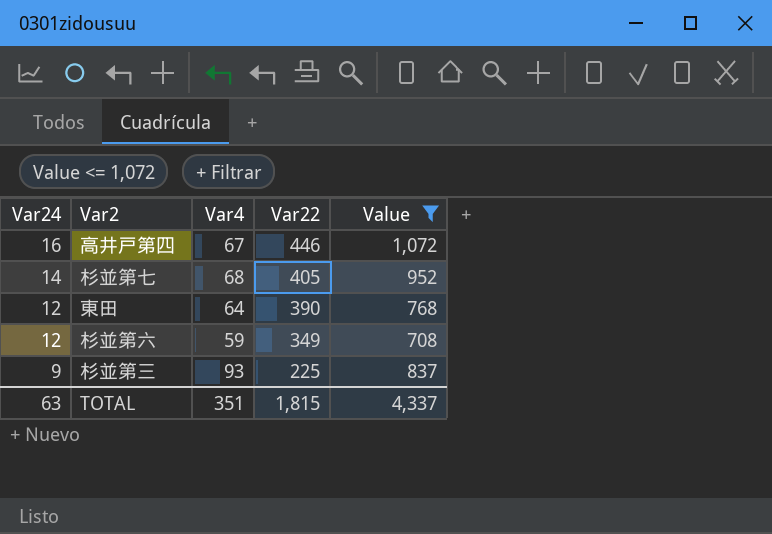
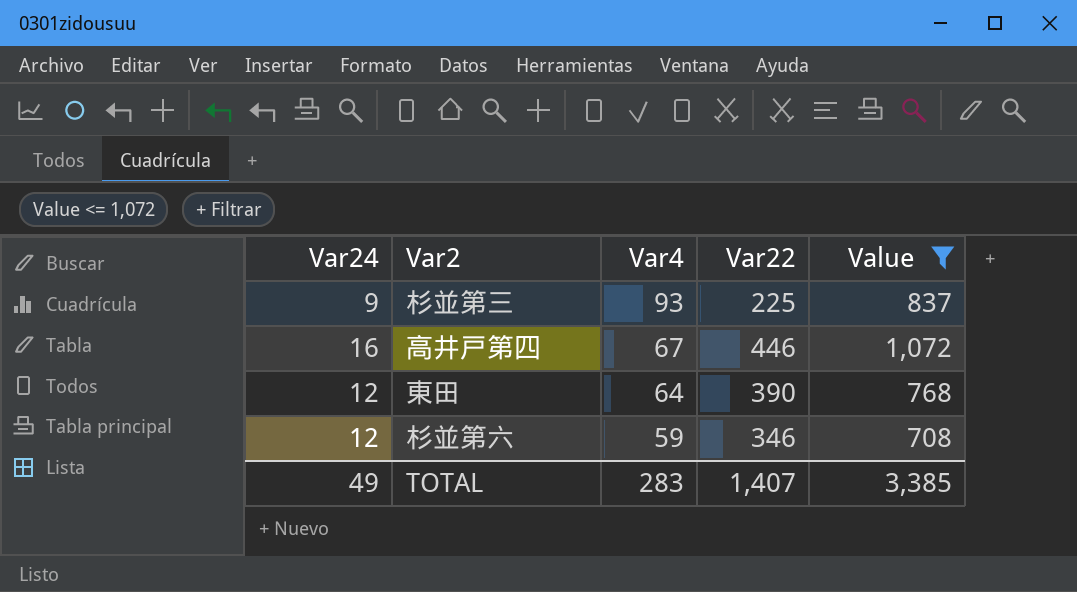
row order: Var24 descending -> Var4 descending
row 杉並第七: 14 | 68 | 405 | 952 -> none
杉並第六 | Var22: 349 -> 346
TOTAL | Var24: 63 -> 49
TOTAL | Var4: 351 -> 283
TOTAL | Var22: 1,815 -> 1,407
TOTAL | Value: 4,337 -> 3,385

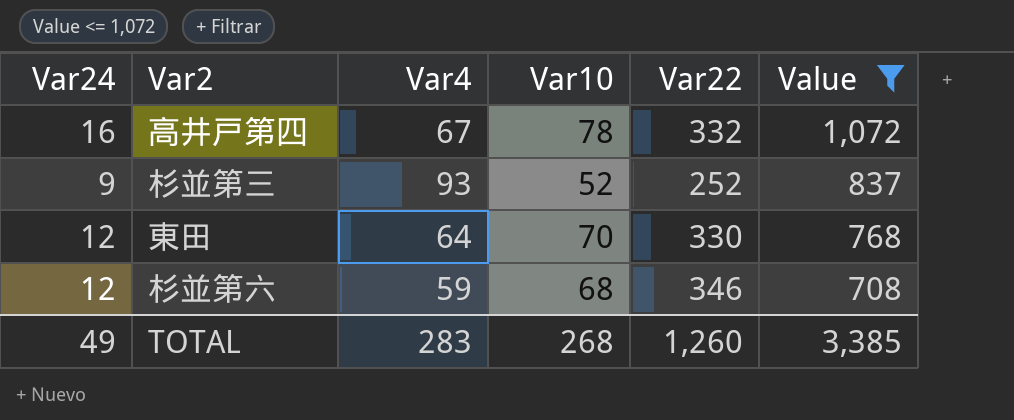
row order: Var4 descending -> Value descending
column Var10 | position: none -> 4
高井戸第四 | Var22: 446 -> 332
杉並第三 | Var22: 225 -> 252
東田 | Var22: 390 -> 330
TOTAL | Var22: 1,407 -> 1,260

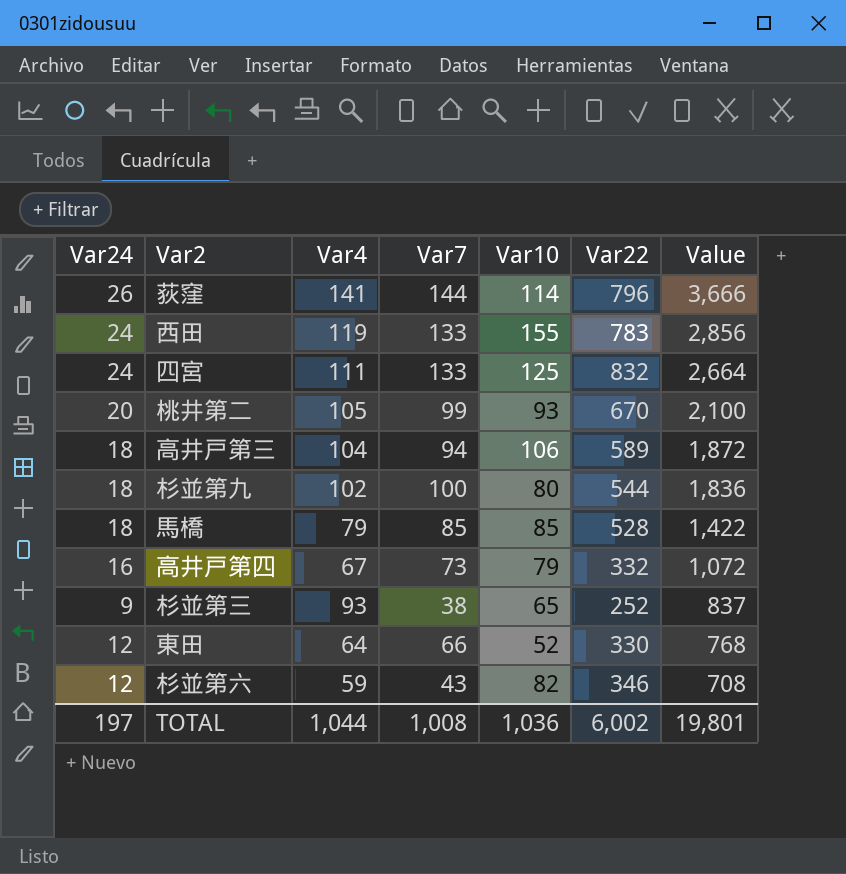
filter: Value <= 1,072 -> none
column Var7 | position: none -> 4
高井戸第四 | Var10: 78 -> 79
杉並第三 | Var10: 52 -> 65
東田 | Var10: 70 -> 52
杉並第六 | Var10: 68 -> 82
TOTAL | Var24: 49 -> 197
TOTAL | Var4: 283 -> 1,044
TOTAL | Var10: 268 -> 1,036
TOTAL | Var22: 1,260 -> 6,002
TOTAL | Value: 3,385 -> 19,801

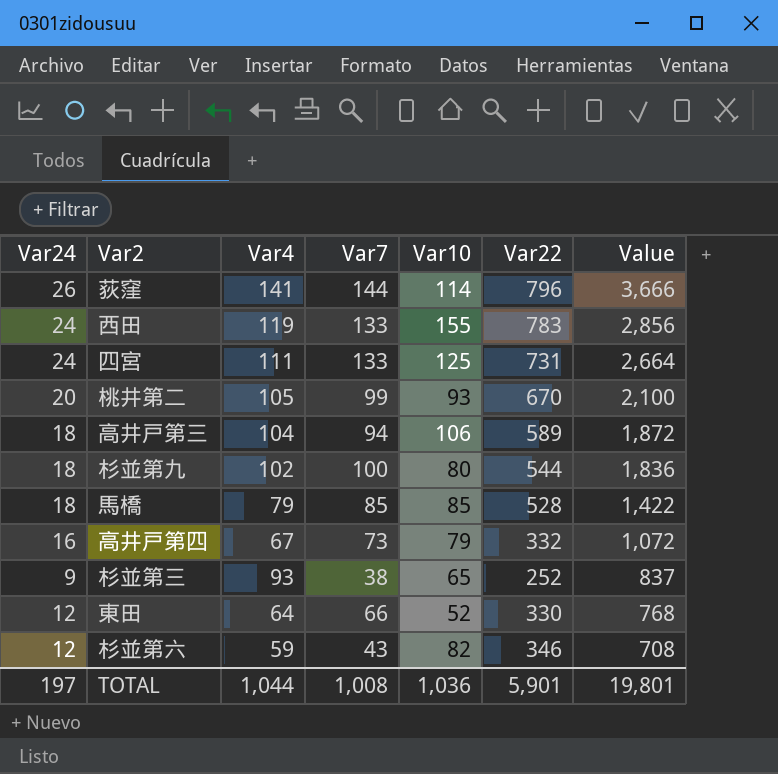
四宮 | Var22: 832 -> 731
TOTAL | Var22: 6,002 -> 5,901

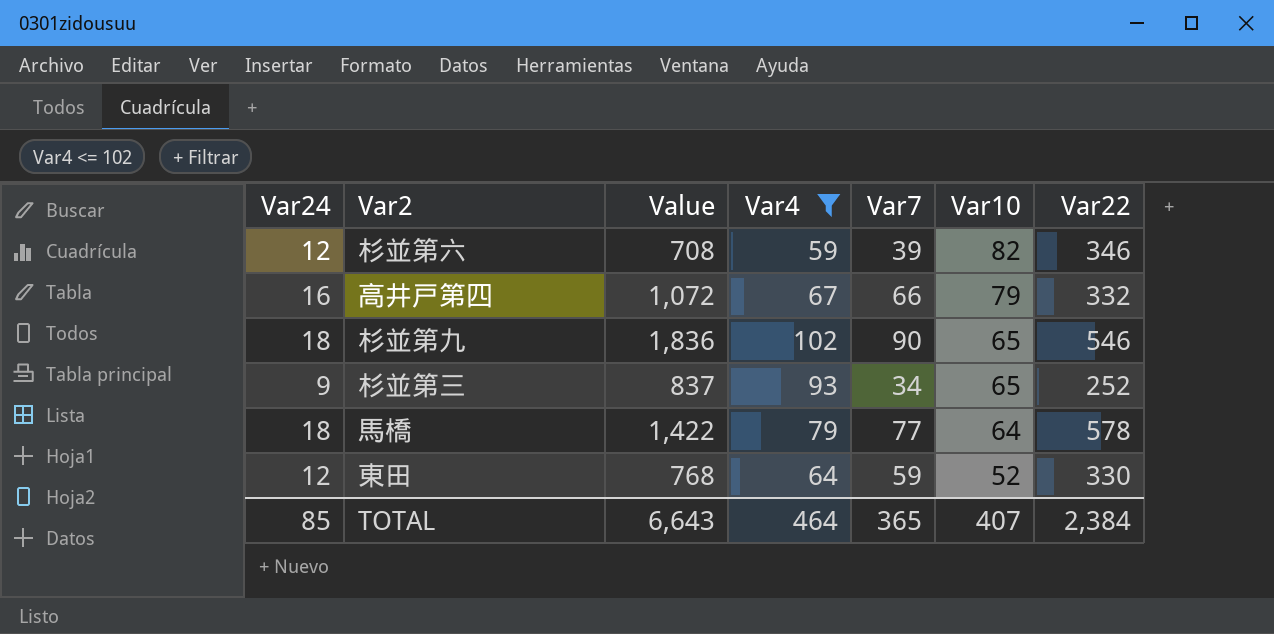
filter: none -> Var4 <= 102
row order: Value descending -> Var10 descending
column Value | position: 7 -> 3
杉並第六 | Var7: 43 -> 39
高井戸第四 | Var7: 73 -> 66
杉並第九 | Var7: 100 -> 90
杉並第九 | Var10: 80 -> 65
杉並第九 | Var22: 544 -> 546
杉並第三 | Var7: 38 -> 34
馬橋 | Var7: 85 -> 77
馬橋 | Var10: 85 -> 64
馬橋 | Var22: 528 -> 578
東田 | Var7: 66 -> 59
TOTAL | Var24: 197 -> 85
TOTAL | Value: 19,801 -> 6,643
TOTAL | Var4: 1,044 -> 464
TOTAL | Var7: 1,008 -> 365
TOTAL | Var10: 1,036 -> 407
TOTAL | Var22: 5,901 -> 2,384

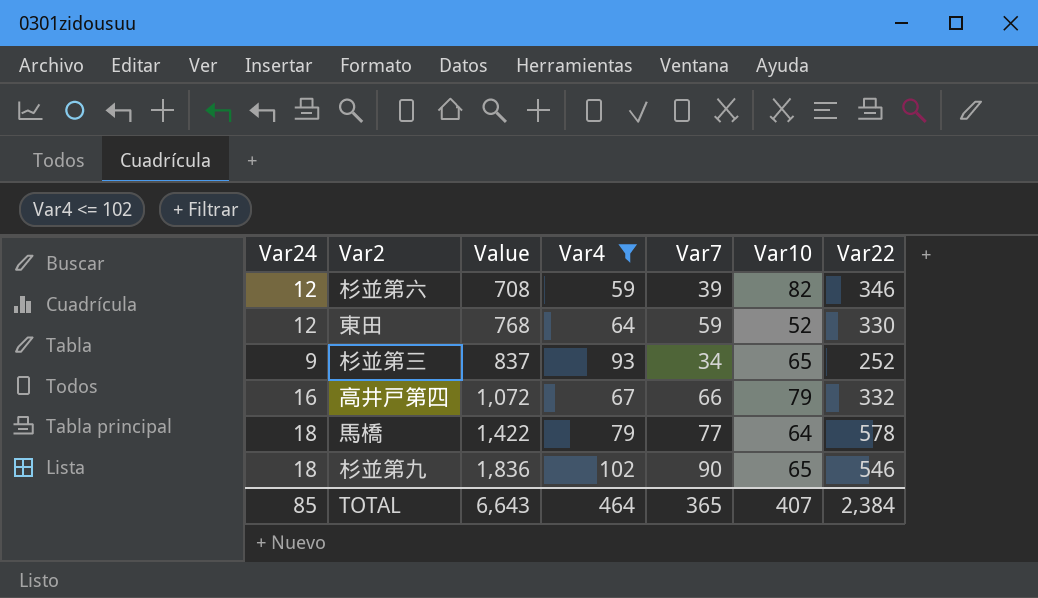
row order: Var10 descending -> Value ascending

